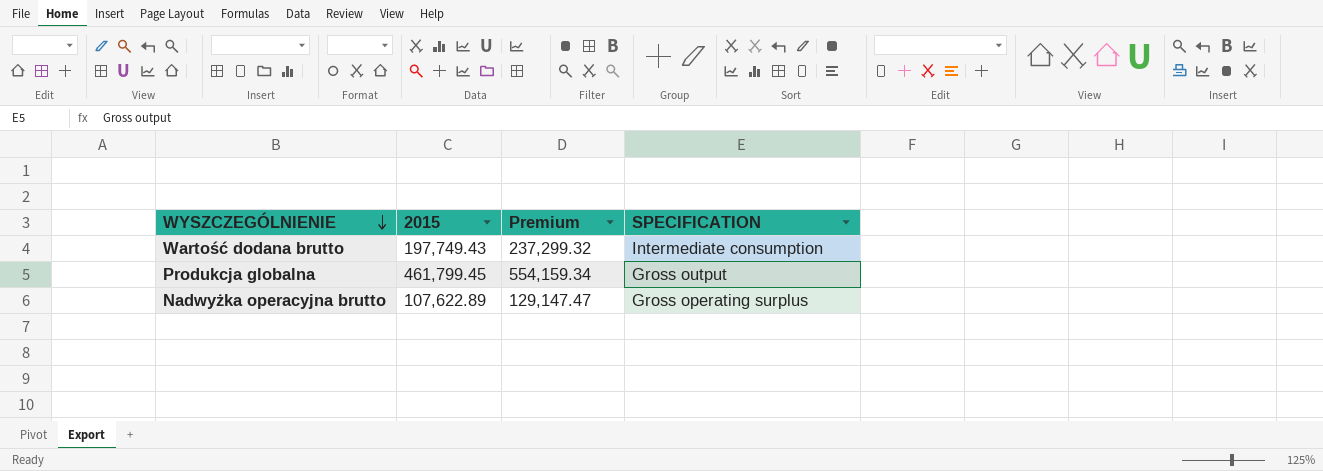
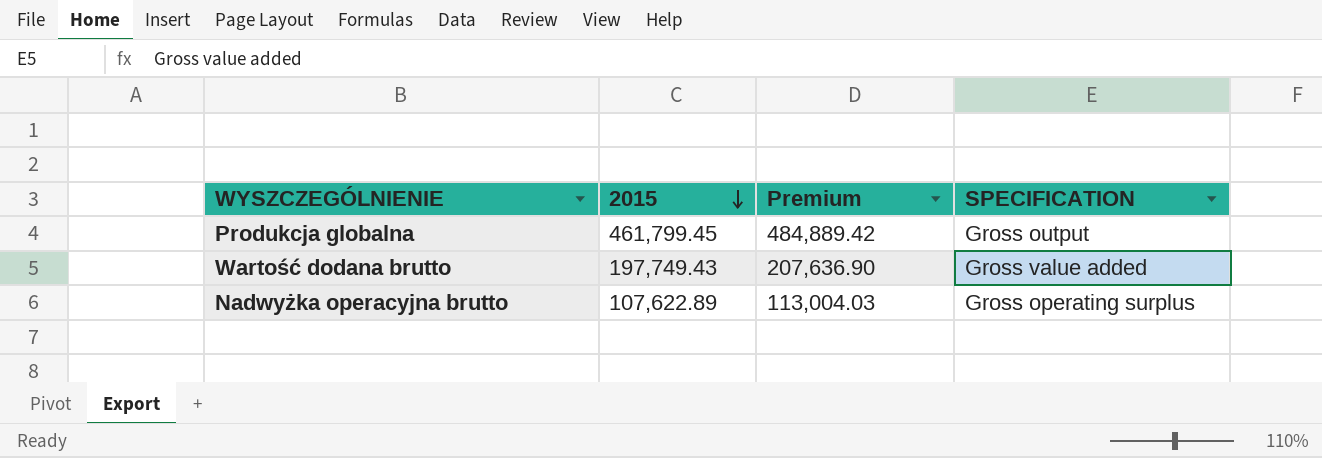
row order: WYSZCZEGÓLNIENIE descending -> 2015 descending
column Premium | formula: [2015] * 1.2 -> [2015] * 1.05
Wartość dodana brutto | SPECIFICATION: Intermediate consumption -> Gross value added

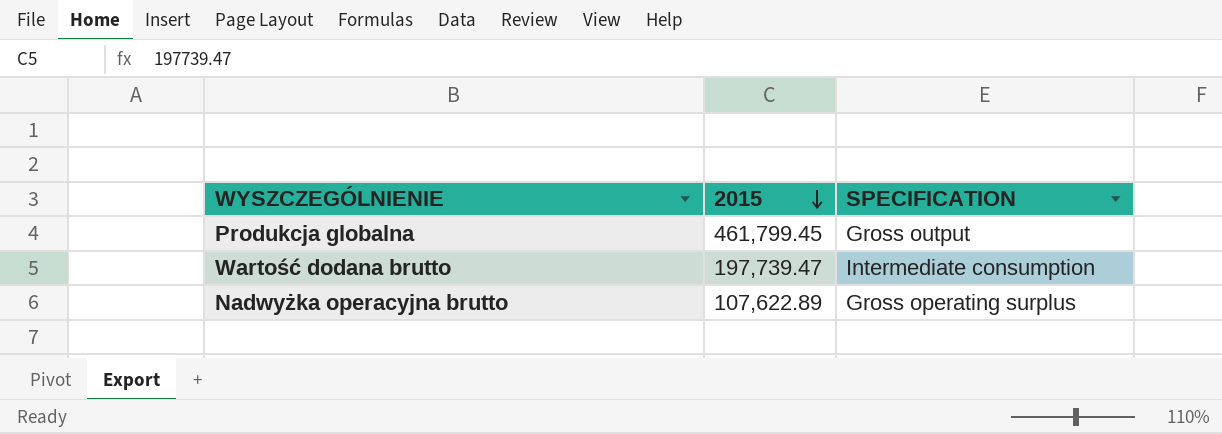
column Premium | formula: [2015] * 1.05 -> none
Wartość dodana brutto | 2015: 197,749.43 -> 197,739.47
Wartość dodana brutto | SPECIFICATION: Gross value added -> Intermediate consumption

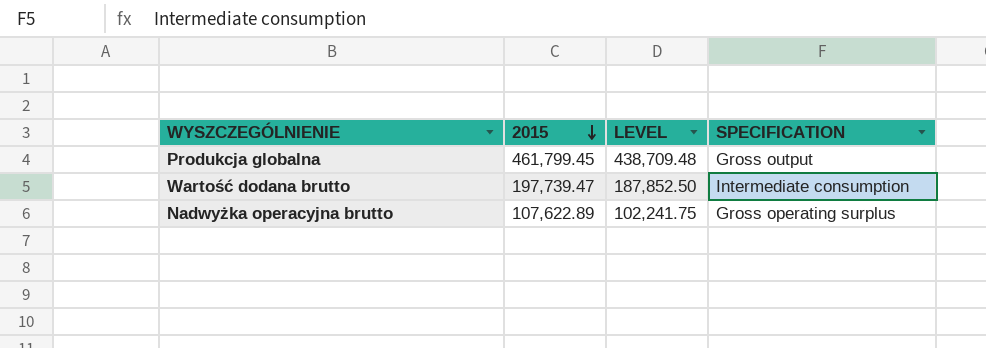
column LEVEL | formula: none -> [2015] * 0.95

